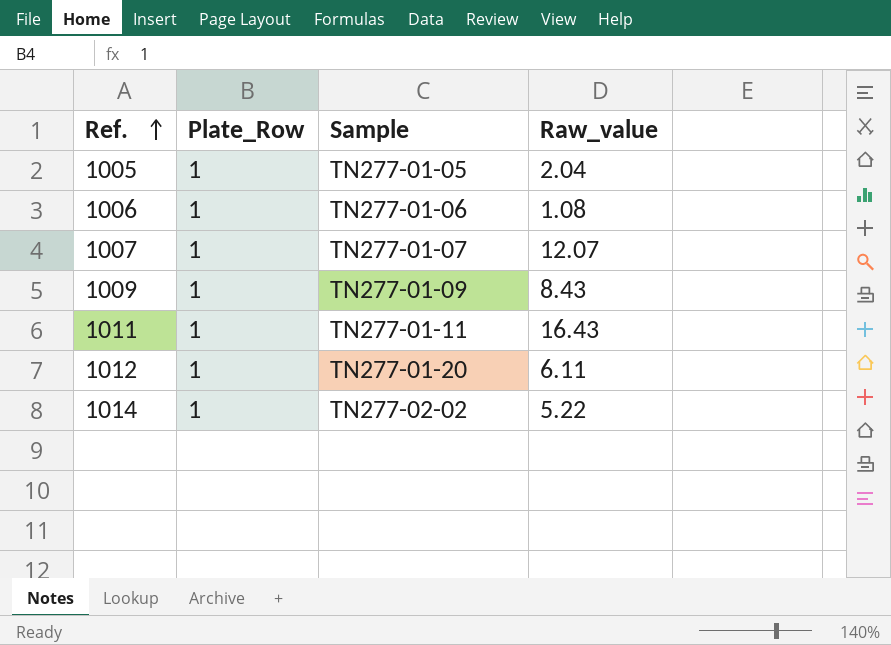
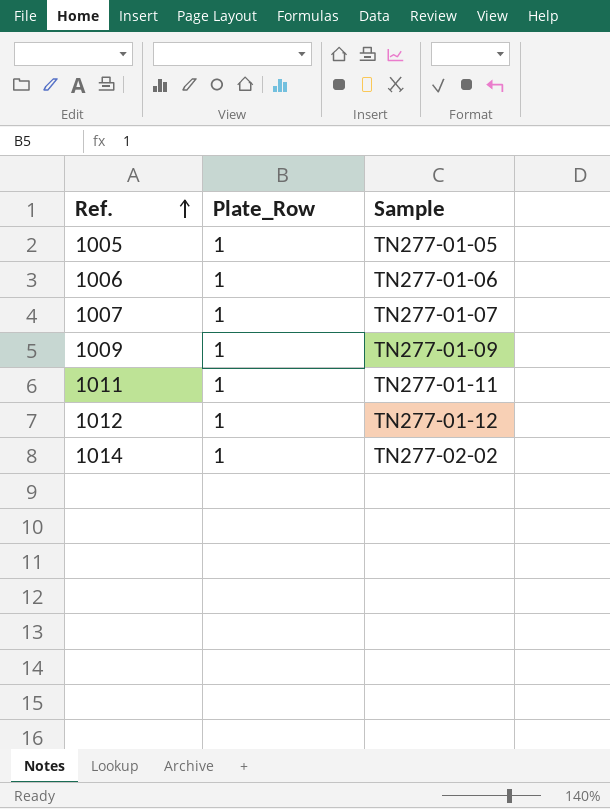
column Raw_value | position: 4 -> none
1012 | Sample: TN277-01-20 -> TN277-01-12

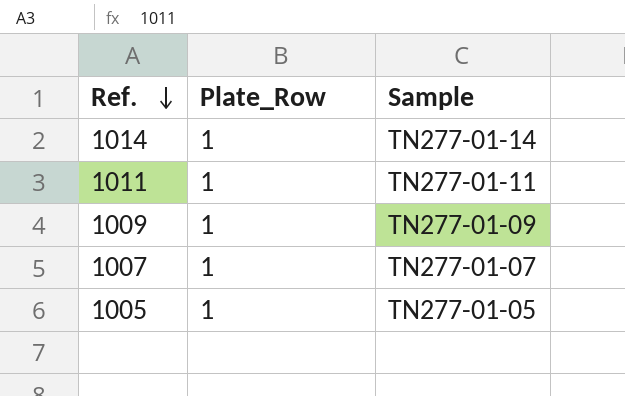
row order: Ref. ascending -> Ref. descending
row 1006: 1 | TN277-01-06 -> none
row 1012: 1 | TN277-01-12 -> none
1014 | Sample: TN277-02-02 -> TN277-01-14

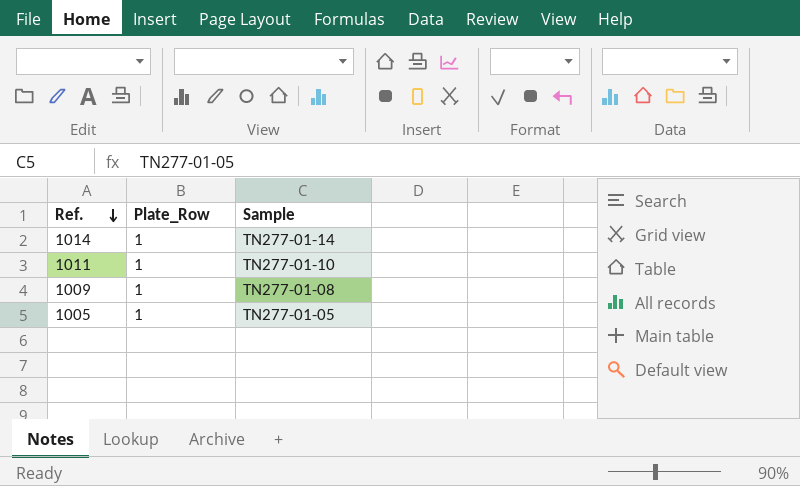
row 1007: 1 | TN277-01-07 -> none
1011 | Sample: TN277-01-11 -> TN277-01-10
1009 | Sample: TN277-01-09 -> TN277-01-08

